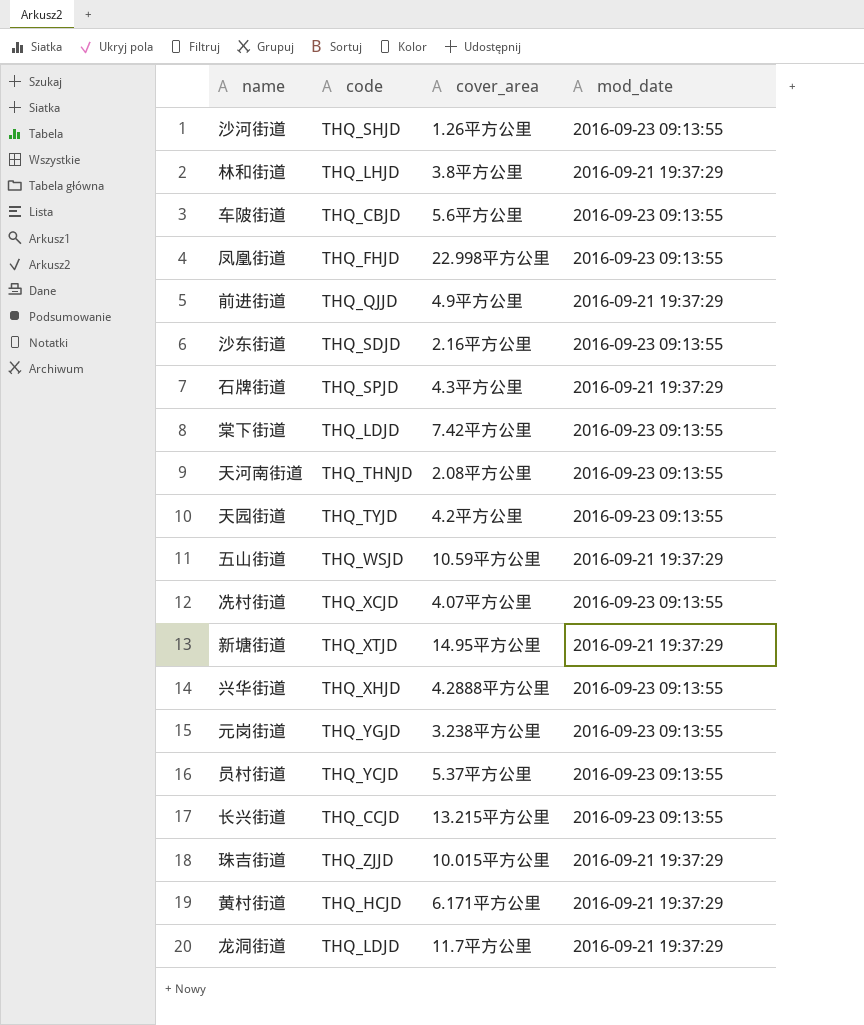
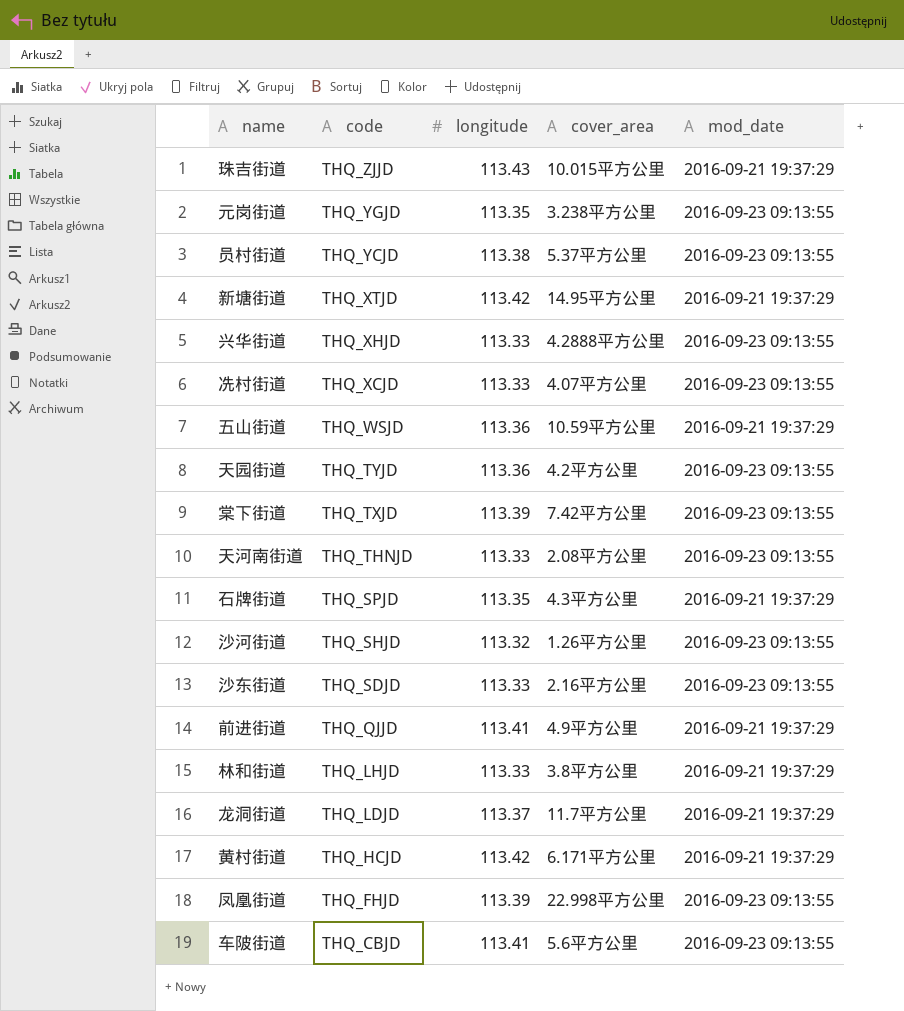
row order: none -> code descending
column longitude | position: none -> 3
row 长兴街道: THQ_CCJD | 13.215平方公里 | 2016-09-23 09:13:55 -> none
棠下街道 | code: THQ_LDJD -> THQ_TXJD

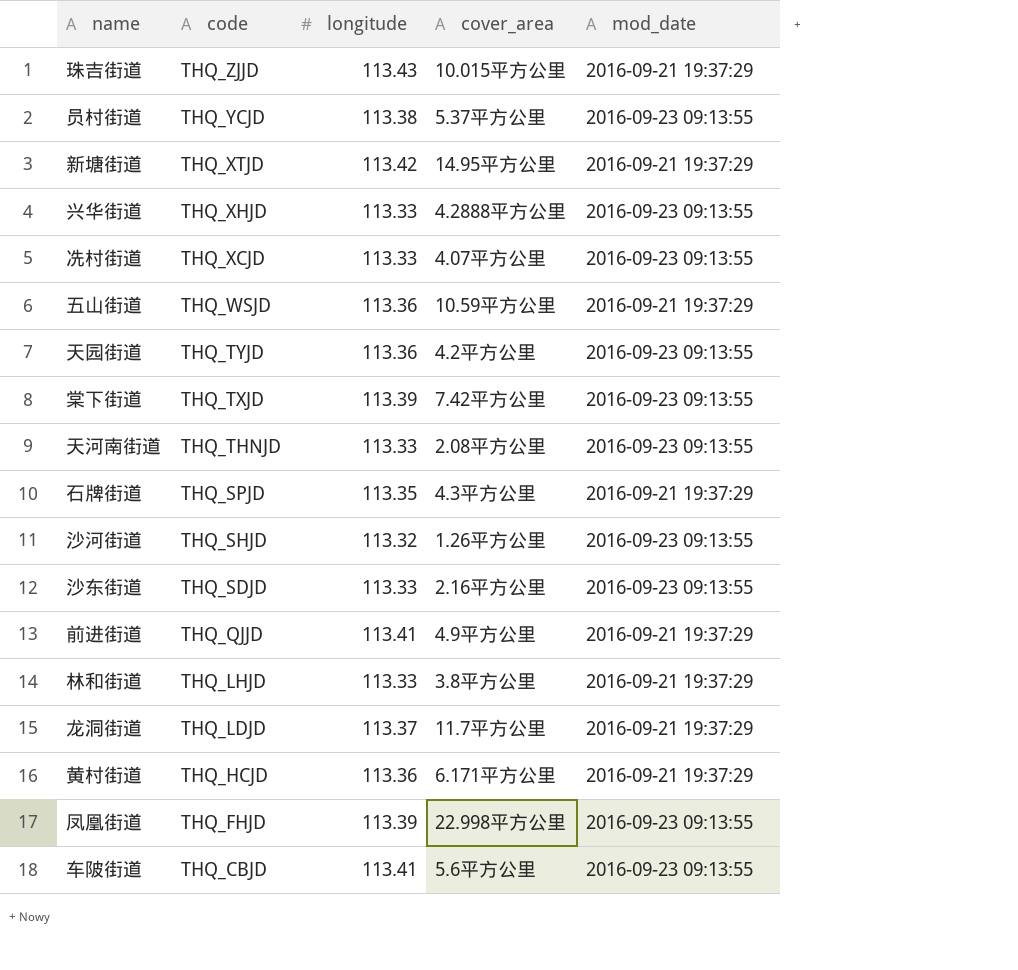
row 元岗街道: THQ_YGJD | 113.35 | 3.238平方公里 | 2016-09-23 09:13:55 -> none
黄村街道 | longitude: 113.42 -> 113.36

